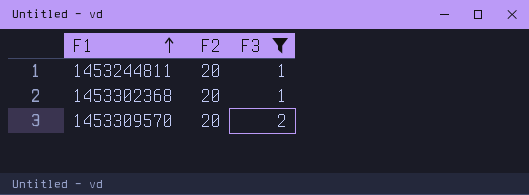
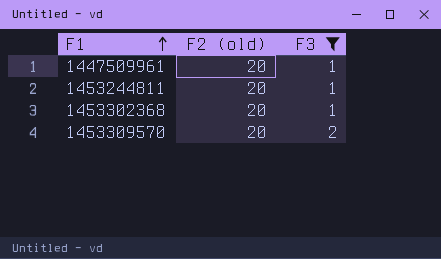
column name: F2 -> F2 (old)
row 1447509961: none -> 20 | 1

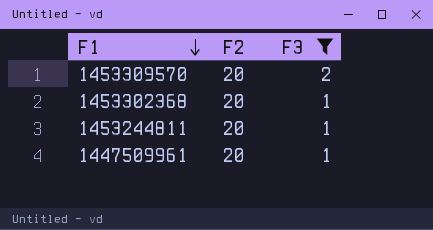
row order: F1 ascending -> F1 descending
column name: F2 (old) -> F2

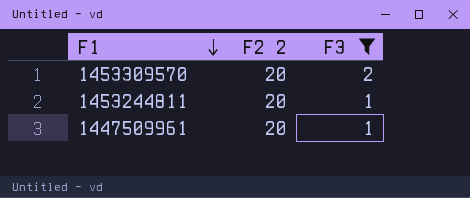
column name: F2 -> F2 2
row 1453302368: 20 | 1 -> none

